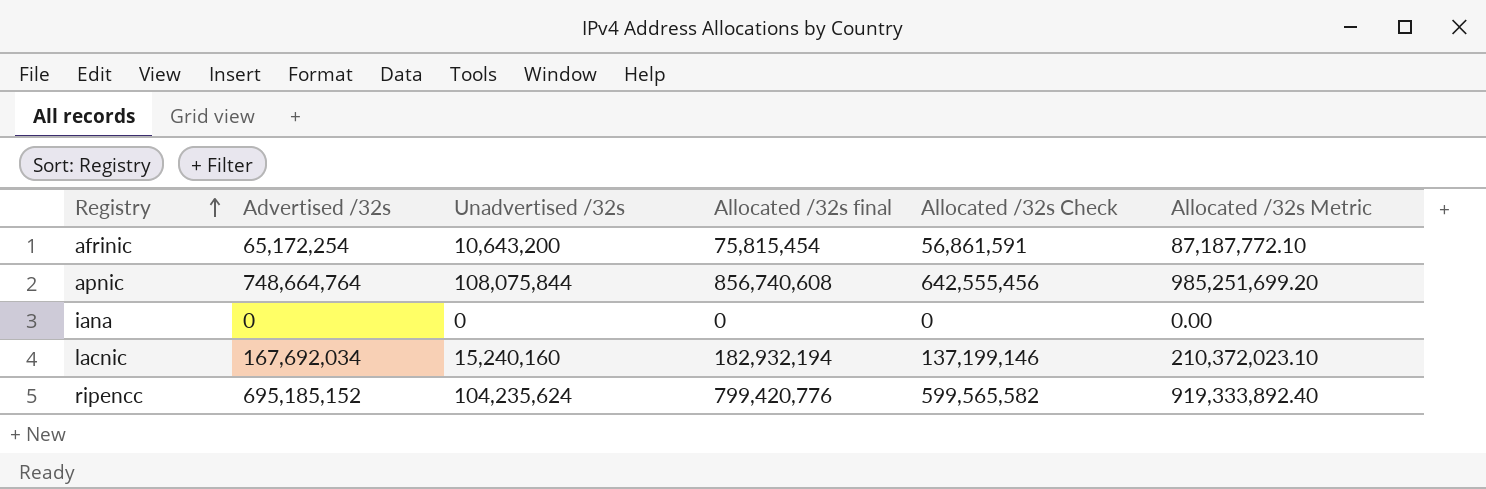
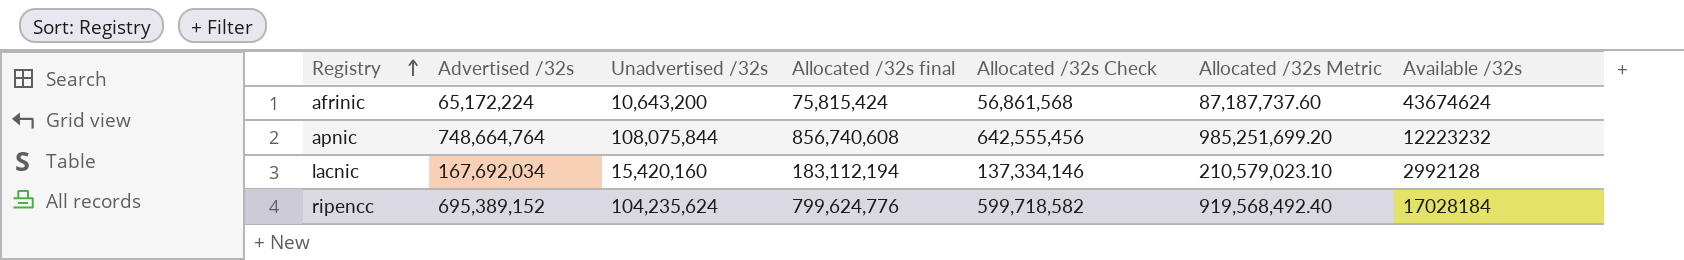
column Available /32s | position: none -> 7
row iana: 0 | 0 | 0 | 0 | 0.00 -> none
afrinic | Advertised /32s: 65,172,254 -> 65,172,224
afrinic | Allocated /32s final: 75,815,454 -> 75,815,424
afrinic | Allocated /32s Check: 56,861,591 -> 56,861,568
afrinic | Allocated /32s Metric: 87,187,772.10 -> 87,187,737.60
lacnic | Unadvertised /32s: 15,240,160 -> 15,420,160
lacnic | Allocated /32s final: 182,932,194 -> 183,112,194
lacnic | Allocated /32s Check: 137,199,146 -> 137,334,146
lacnic | Allocated /32s Metric: 210,372,023.10 -> 210,579,023.10
ripencc | Advertised /32s: 695,185,152 -> 695,389,152
ripencc | Allocated /32s final: 799,420,776 -> 799,624,776
ripencc | Allocated /32s Check: 599,565,582 -> 599,718,582
ripencc | Allocated /32s Metric: 919,333,892.40 -> 919,568,492.40

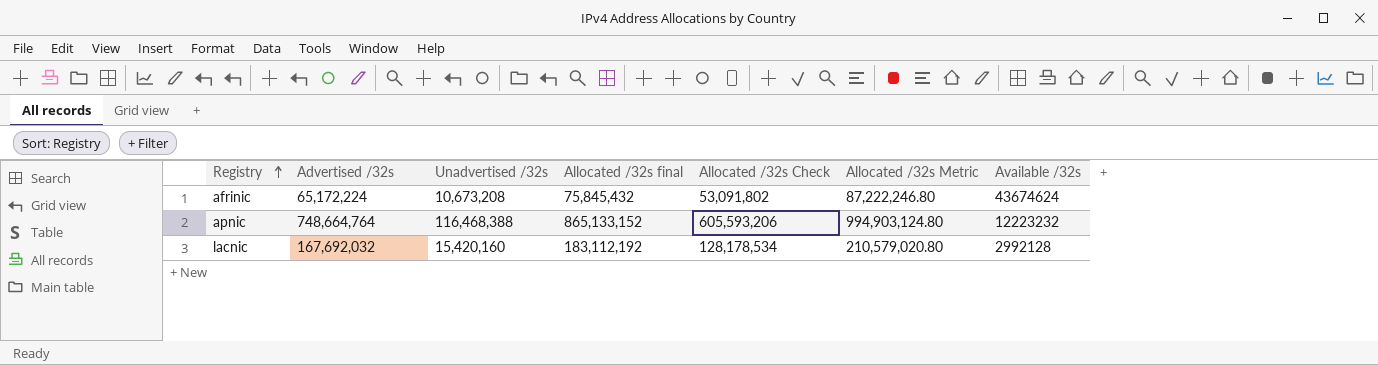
column Allocated /32s Check | formula: [Allocated /32s final] * 0.75 -> [Allocated /32s final] * 0.7
row ripencc: 695,389,152 | 104,235,624 | 799,624,776 | 599,718,582 | 919,568,492.40 | 17028184 -> none
afrinic | Unadvertised /32s: 10,643,200 -> 10,673,208
afrinic | Allocated /32s final: 75,815,424 -> 75,845,432
afrinic | Allocated /32s Metric: 87,187,737.60 -> 87,222,246.80
apnic | Unadvertised /32s: 108,075,844 -> 116,468,388
apnic | Allocated /32s final: 856,740,608 -> 865,133,152
apnic | Allocated /32s Metric: 985,251,699.20 -> 994,903,124.80
lacnic | Advertised /32s: 167,692,034 -> 167,692,032
lacnic | Allocated /32s final: 183,112,194 -> 183,112,192
lacnic | Allocated /32s Metric: 210,579,023.10 -> 210,579,020.80

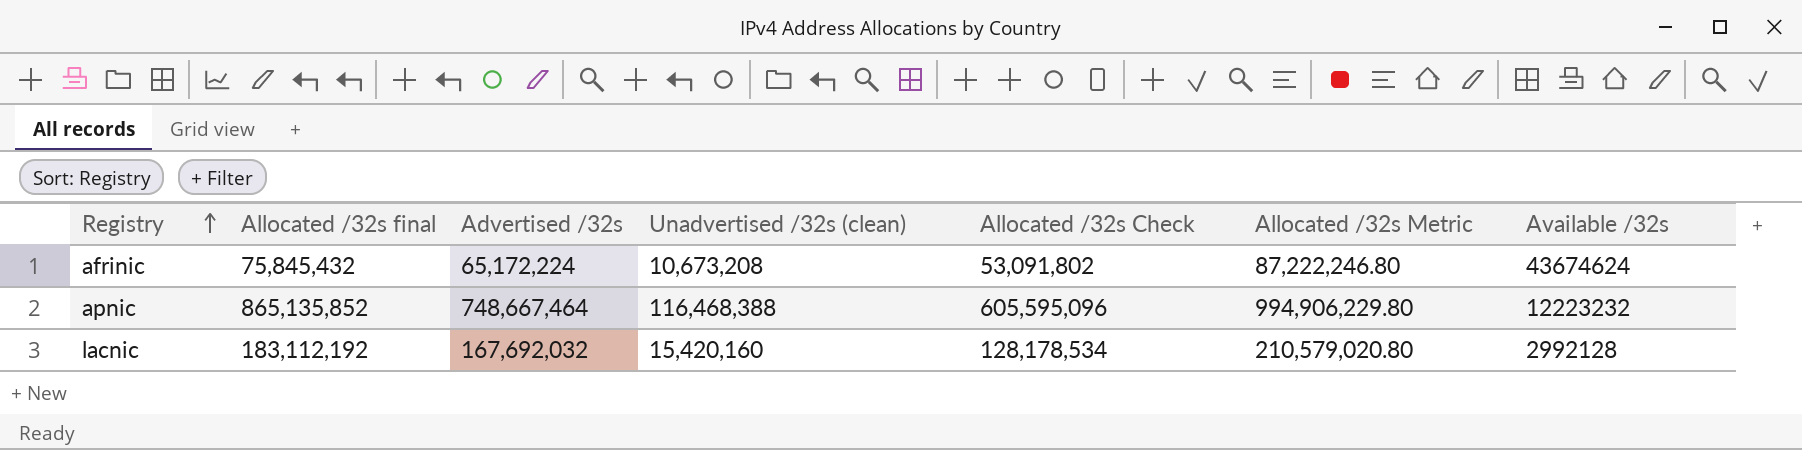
column Allocated /32s final | position: 4 -> 2
column name: Unadvertised /32s -> Unadvertised /32s (clean)
apnic | Allocated /32s final: 865,133,152 -> 865,135,852
apnic | Advertised /32s: 748,664,764 -> 748,667,464
apnic | Allocated /32s Check: 605,593,206 -> 605,595,096
apnic | Allocated /32s Metric: 994,903,124.80 -> 994,906,229.80

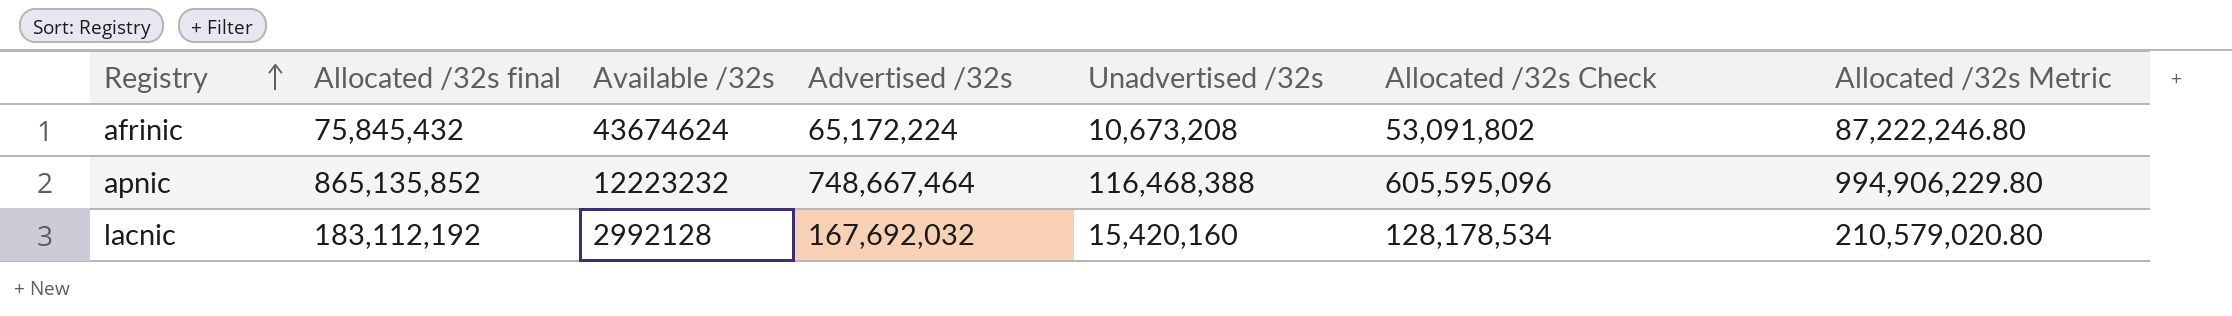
column Available /32s | position: 7 -> 3
column name: Unadvertised /32s (clean) -> Unadvertised /32s

